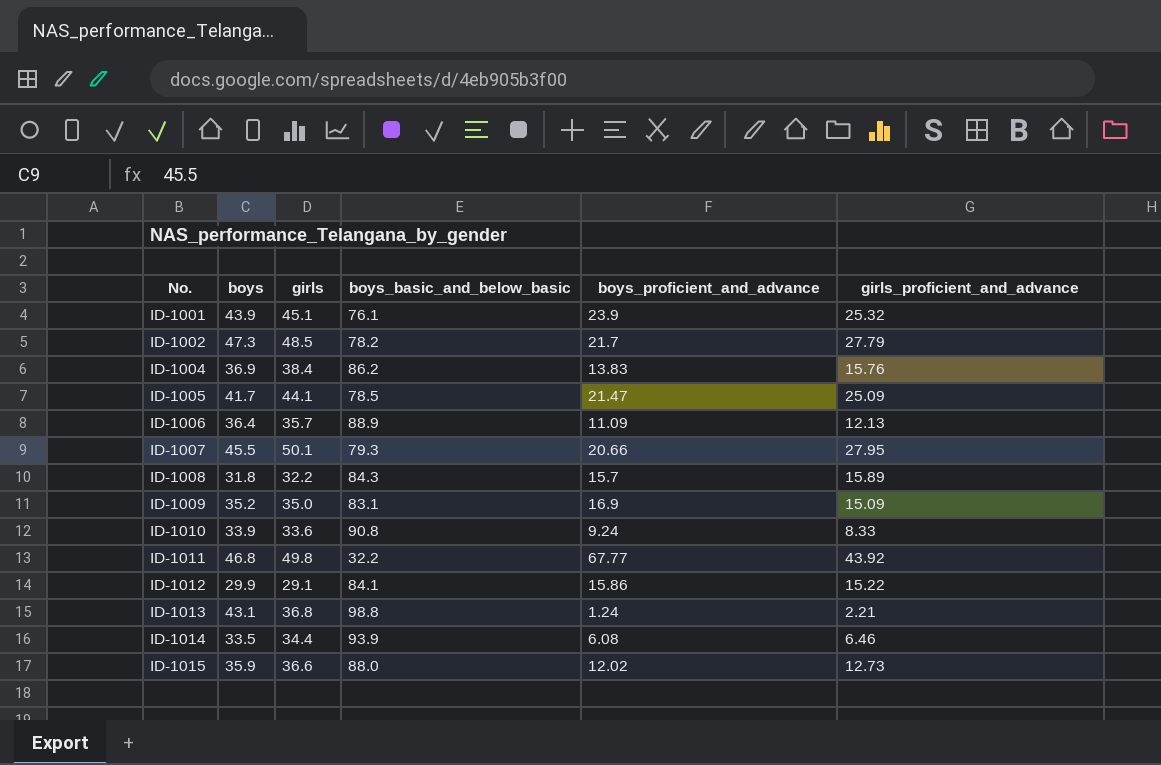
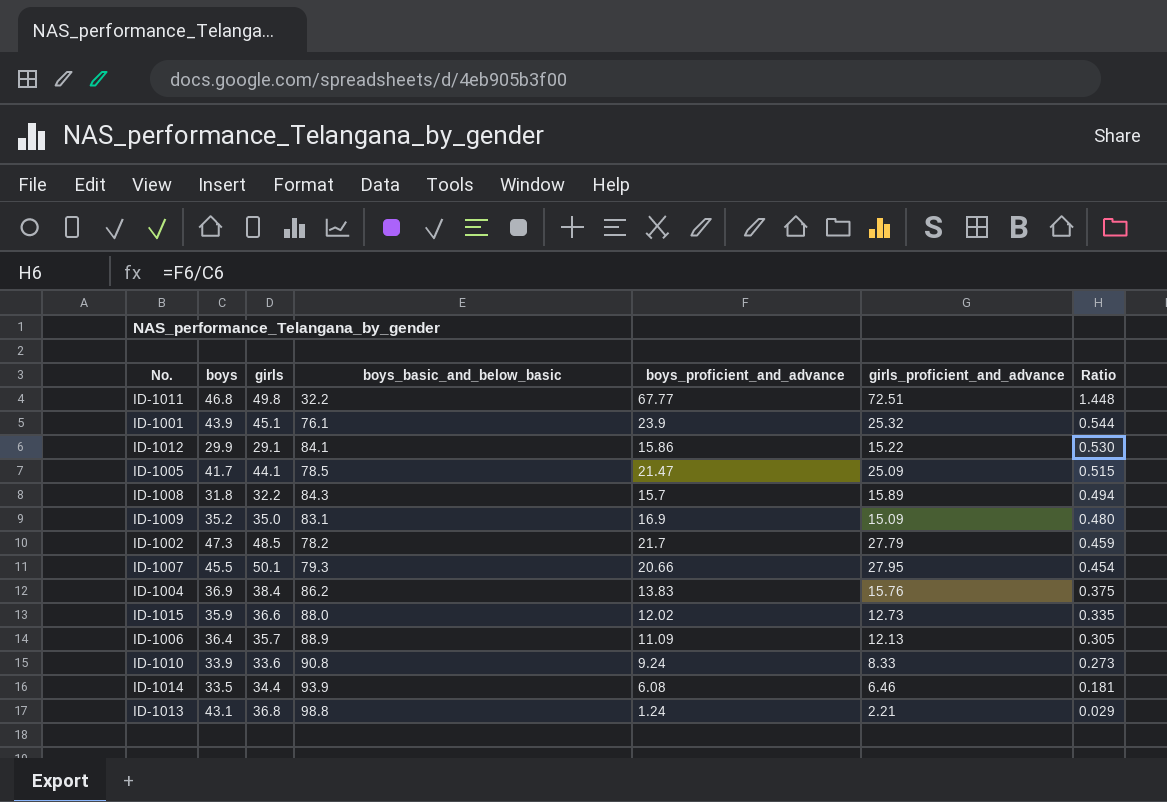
row order: No. ascending -> Ratio descending
column Ratio | formula: none -> [boys_proficient_and_advance] / [boys]
ID-1011 | girls_proficient_and_advance: 43.92 -> 72.51

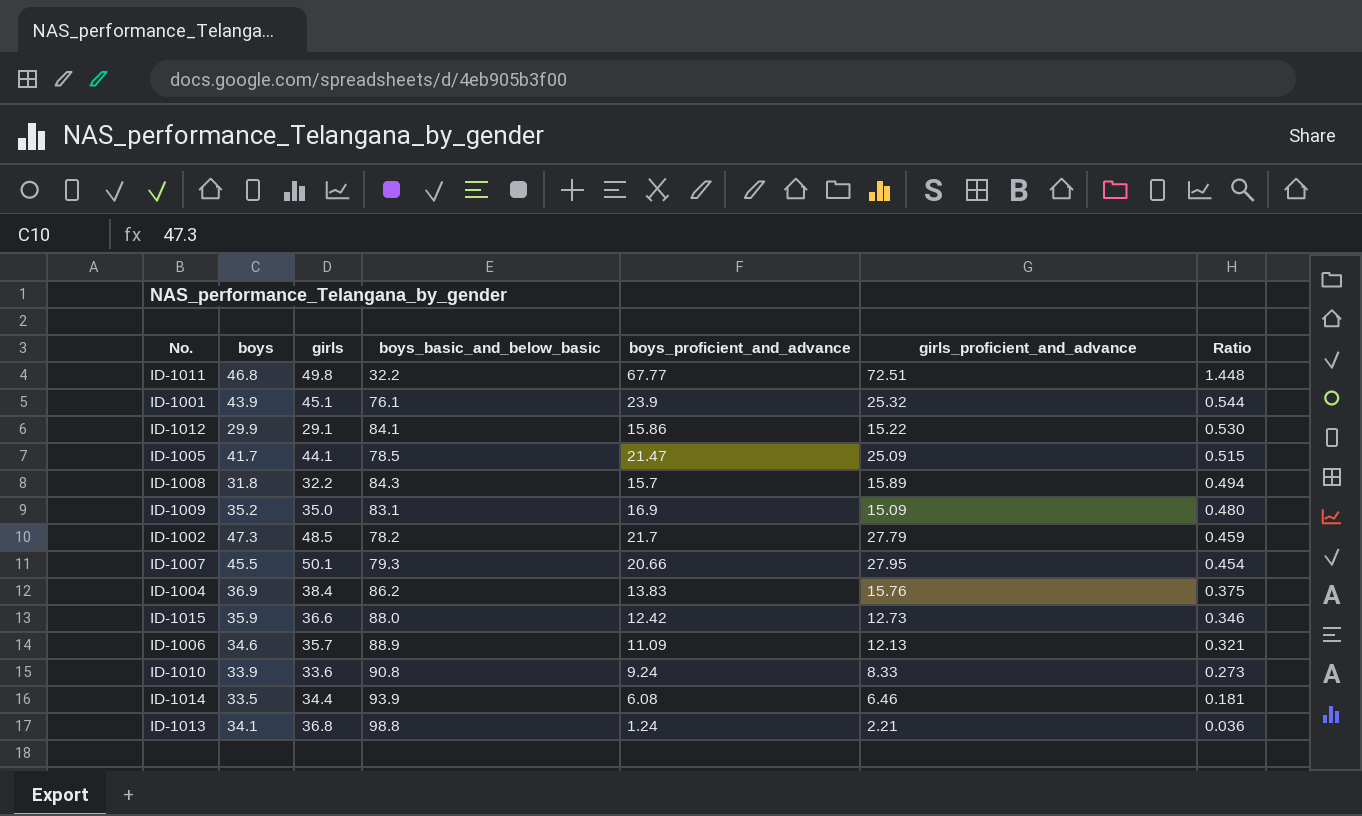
ID-1015 | boys_proficient_and_advance: 12.02 -> 12.42
ID-1015 | Ratio: 0.335 -> 0.346
ID-1006 | boys: 36.4 -> 34.6
ID-1006 | Ratio: 0.305 -> 0.321
ID-1013 | boys: 43.1 -> 34.1
ID-1013 | Ratio: 0.029 -> 0.036

